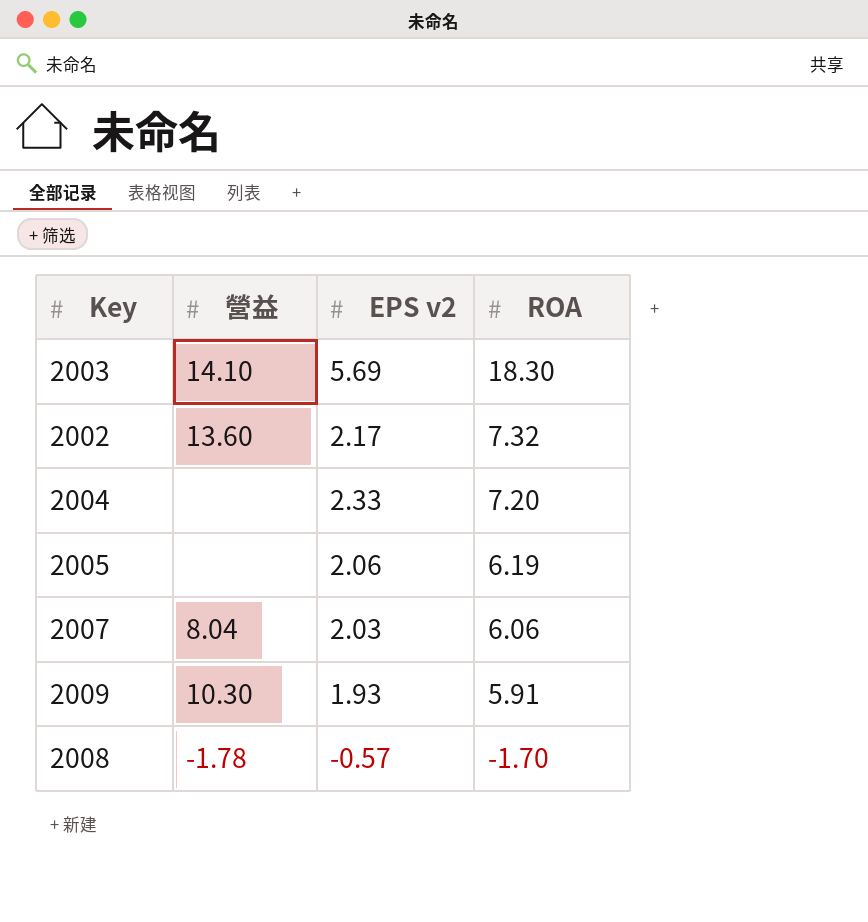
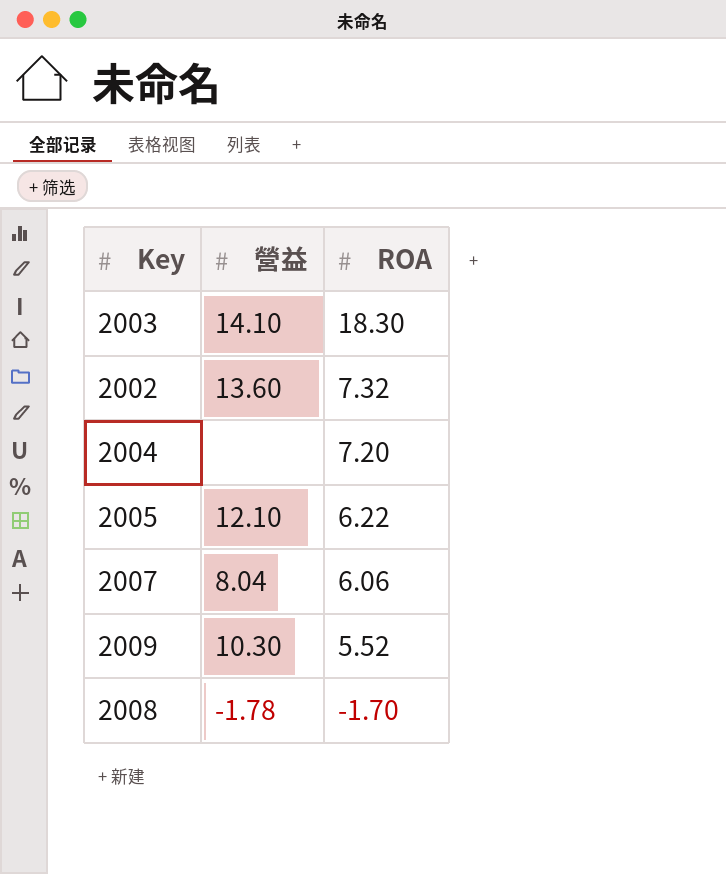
column EPS v2 | position: 3 -> none
2005 | 營益: none -> 12.10
2005 | ROA: 6.19 -> 6.22
2009 | ROA: 5.91 -> 5.52

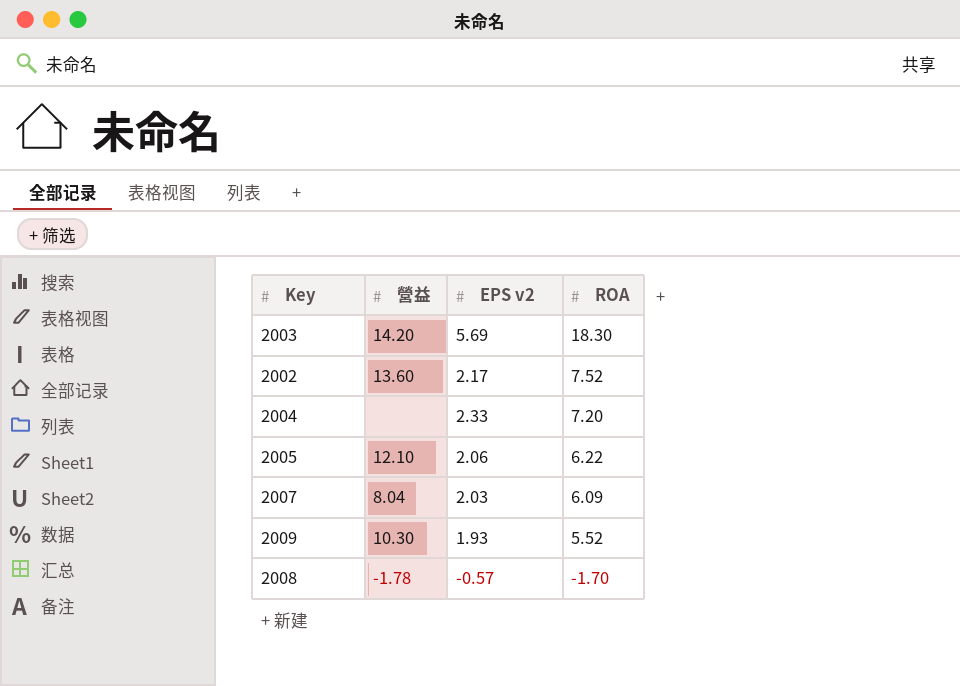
column EPS v2 | position: none -> 3
2003 | 營益: 14.10 -> 14.20
2002 | ROA: 7.32 -> 7.52
2007 | ROA: 6.06 -> 6.09

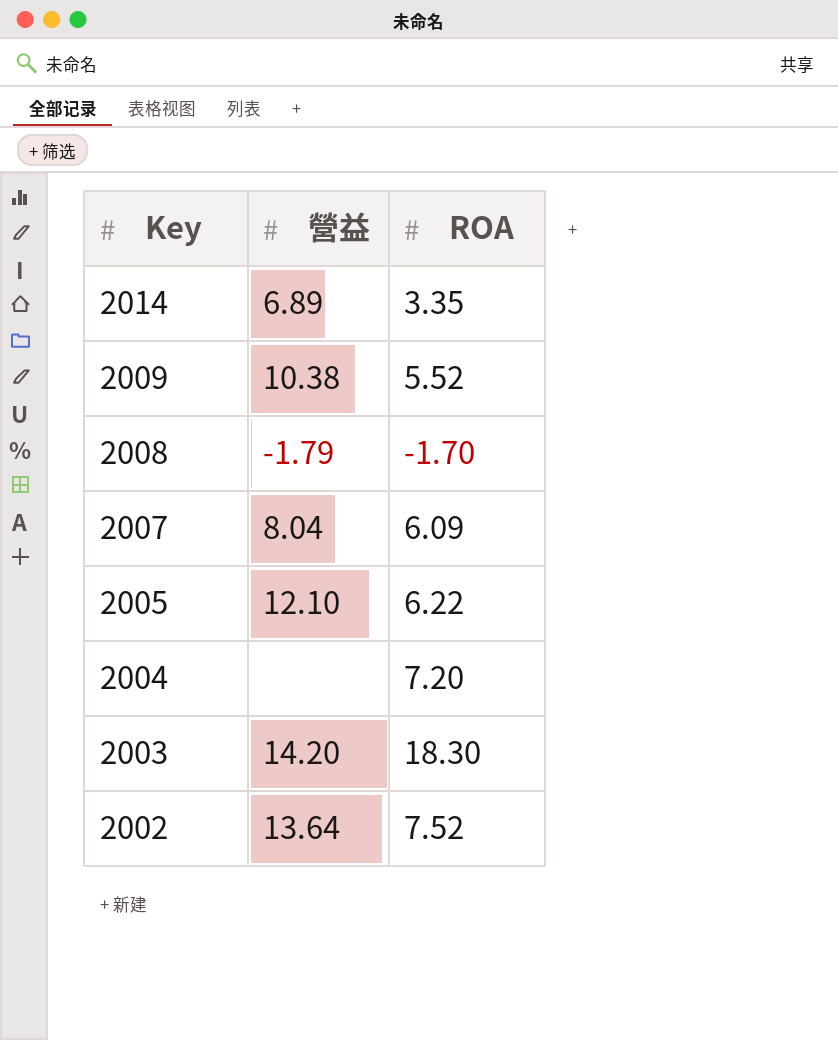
row order: ROA descending -> Key descending
column EPS v2 | position: 3 -> none
row 2014: none -> 6.89 | 3.35
2009 | 營益: 10.30 -> 10.38
2008 | 營益: -1.78 -> -1.79
2002 | 營益: 13.60 -> 13.64

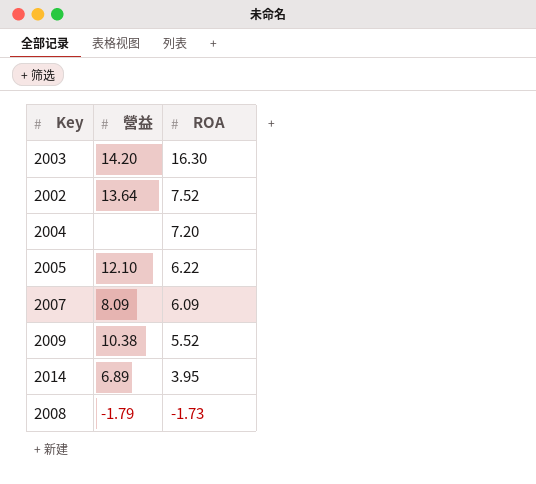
row order: Key descending -> ROA descending
2003 | ROA: 18.30 -> 16.30
2007 | 營益: 8.04 -> 8.09
2014 | ROA: 3.35 -> 3.95
2008 | ROA: -1.70 -> -1.73

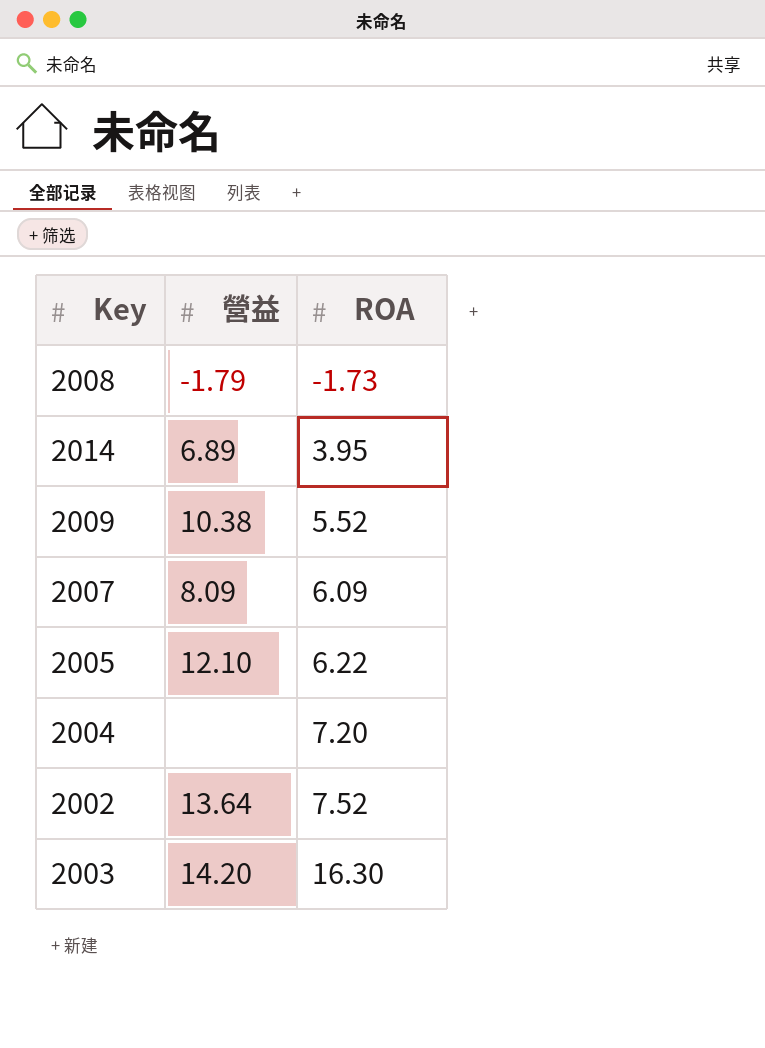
row order: ROA descending -> ROA ascending

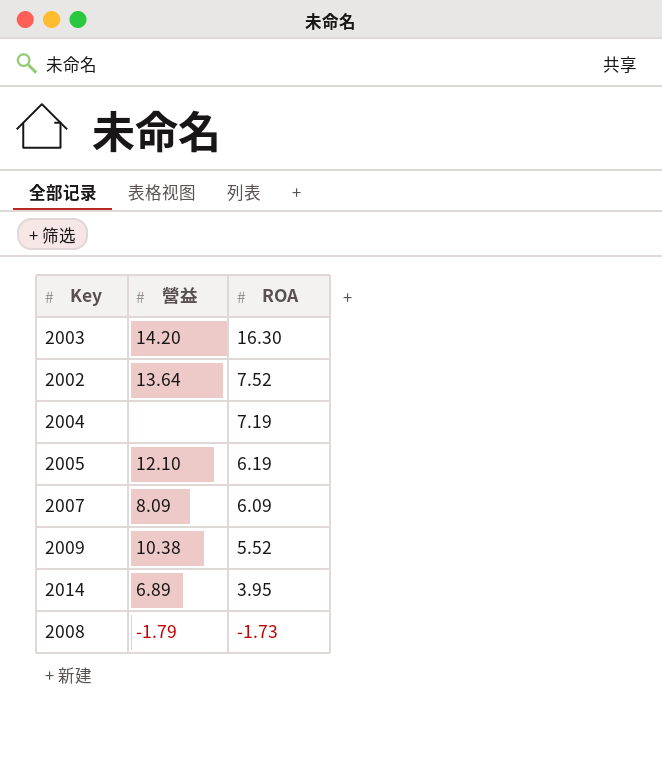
row order: ROA ascending -> ROA descending
2004 | ROA: 7.20 -> 7.19
2005 | ROA: 6.22 -> 6.19

